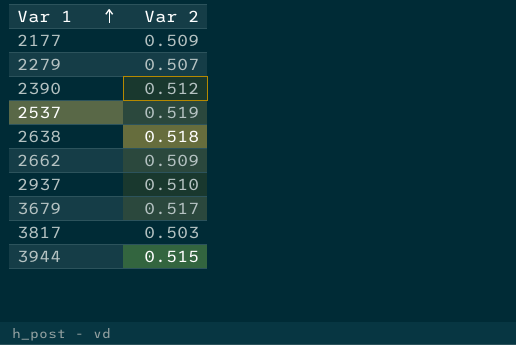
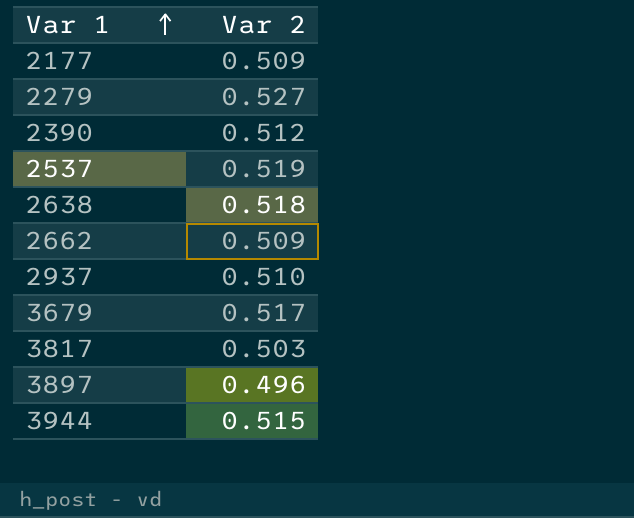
2279 | Var 2: 0.507 -> 0.527
row 3897: none -> 0.496

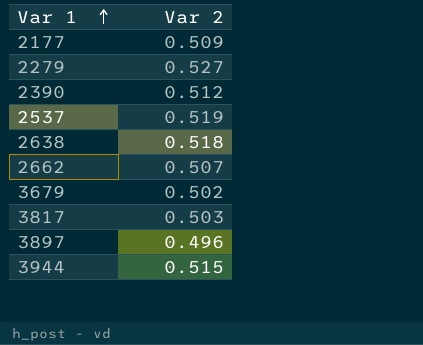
row 2937: 0.510 -> none
2662 | Var 2: 0.509 -> 0.507
3679 | Var 2: 0.517 -> 0.502

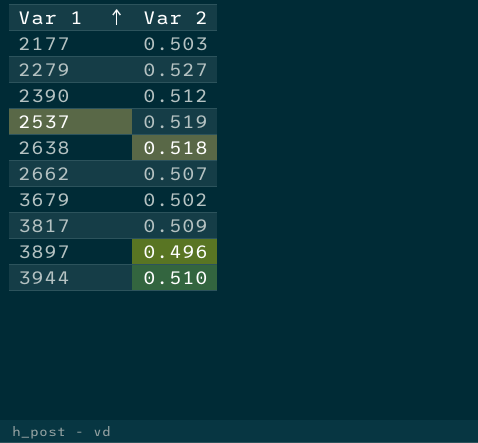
2177 | Var 2: 0.509 -> 0.503
3817 | Var 2: 0.503 -> 0.509
3944 | Var 2: 0.515 -> 0.510

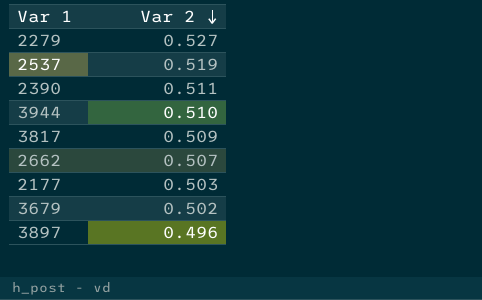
row order: Var 1 ascending -> Var 2 descending
row 2638: 0.518 -> none
2390 | Var 2: 0.512 -> 0.511

